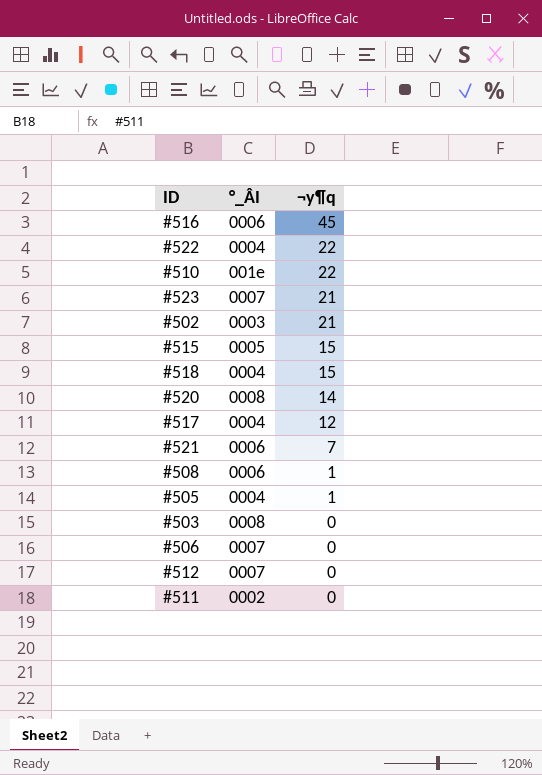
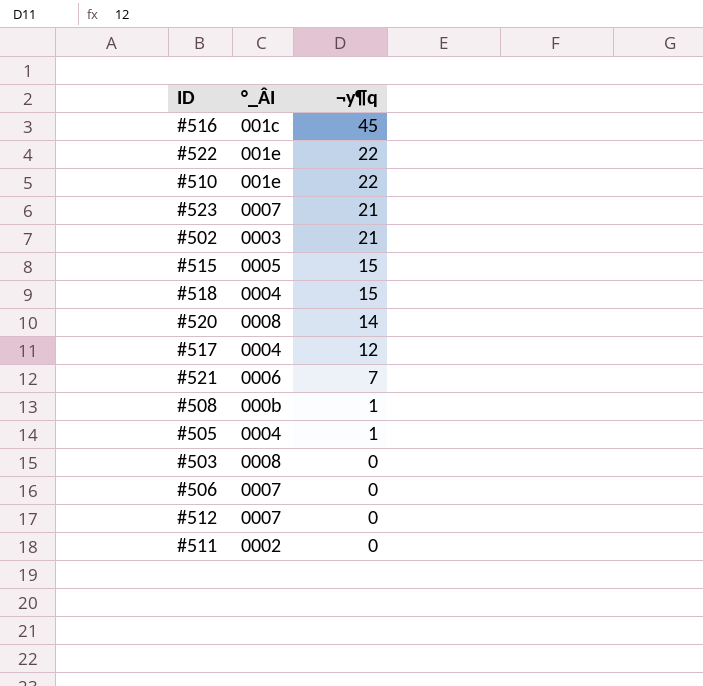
#516 | °_ÂI: 0006 -> 001c
#522 | °_ÂI: 0004 -> 001e
#508 | °_ÂI: 0006 -> 000b

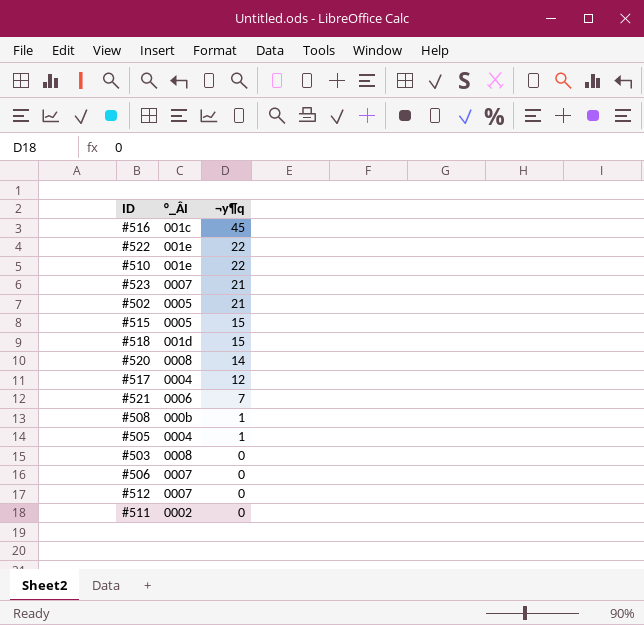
#502 | °_ÂI: 0003 -> 0005
#518 | °_ÂI: 0004 -> 001d

